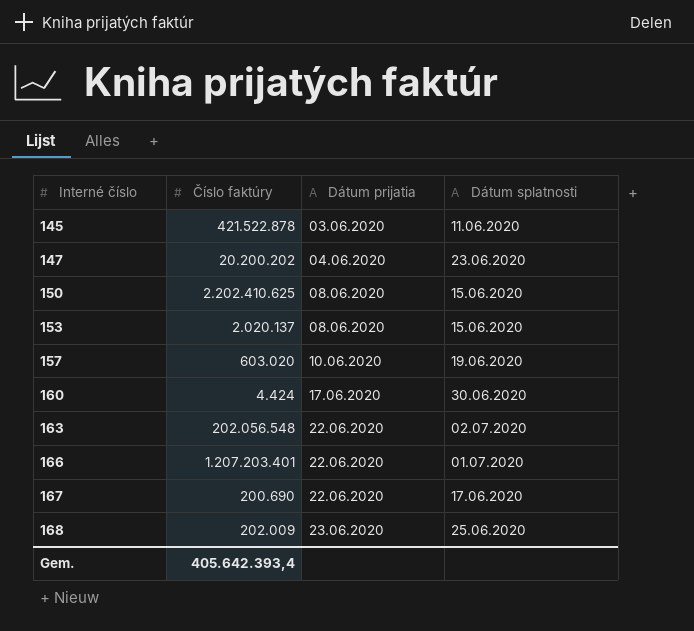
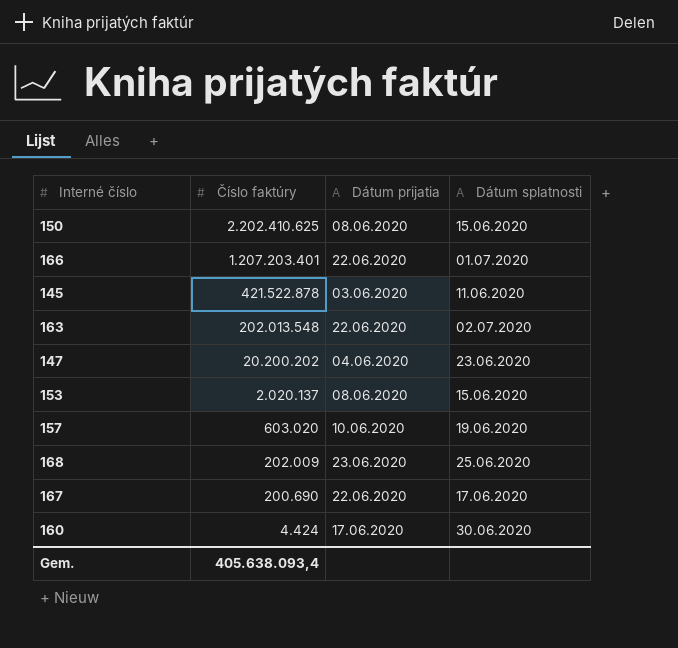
row order: Interné číslo ascending -> Číslo faktúry descending
163 | Číslo faktúry: 202.056.548 -> 202.013.548
Gem. | Číslo faktúry: 405.642.393,4 -> 405.638.093,4

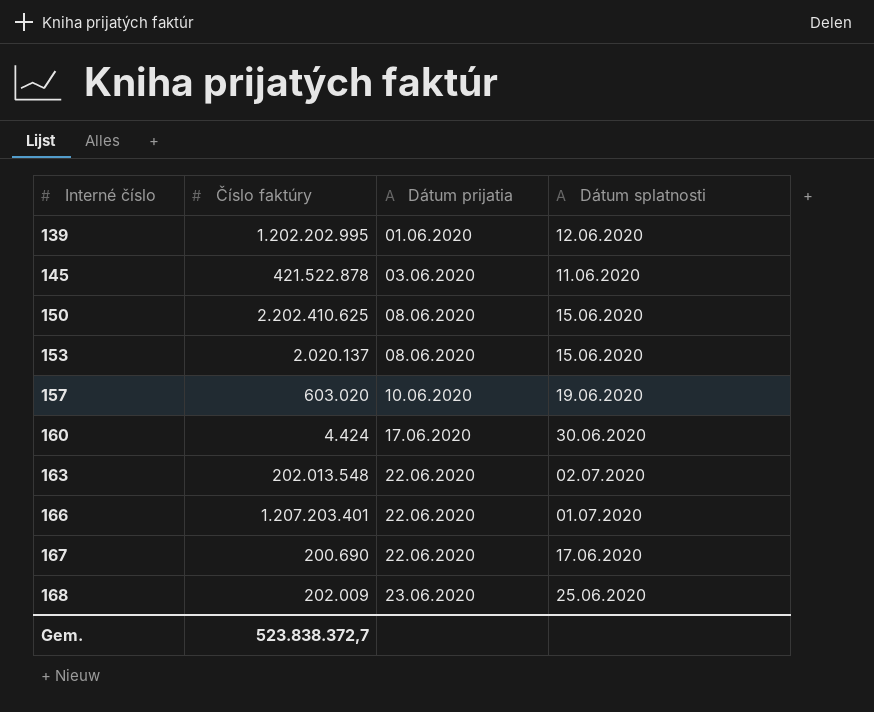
row order: Číslo faktúry descending -> Interné číslo ascending
row 147: 20.200.202 | 04.06.2020 | 23.06.2020 -> none
row 139: none -> 1.202.202.995 | 01.06.2020 | 12.06.2020
Gem. | Číslo faktúry: 405.638.093,4 -> 523.838.372,7

